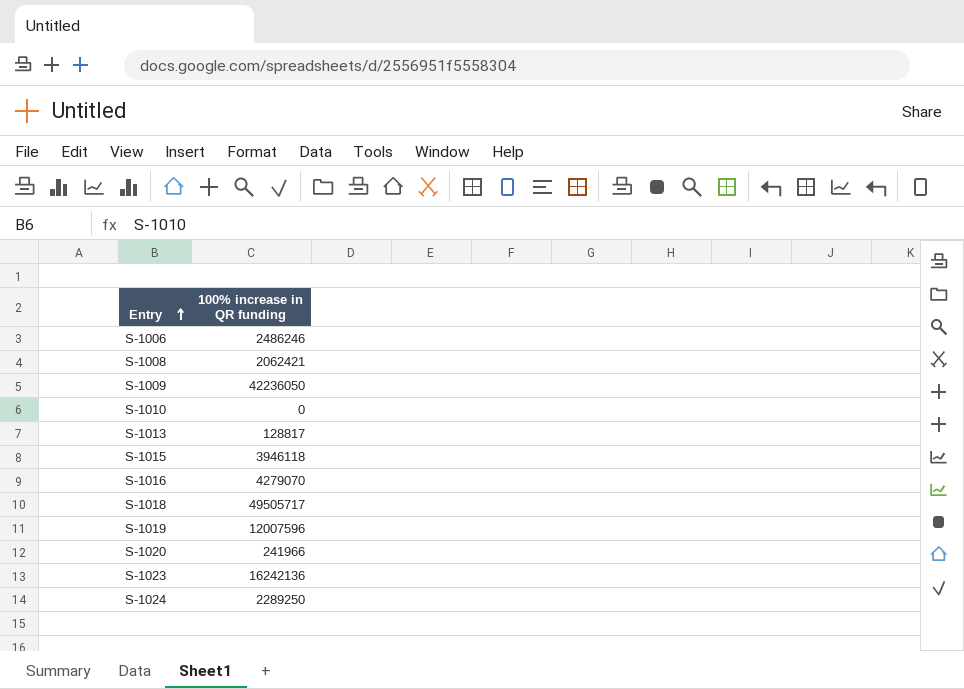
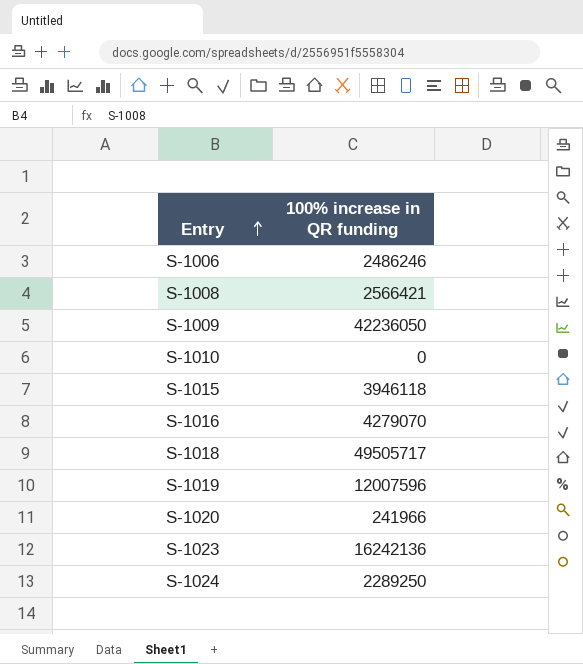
row S-1013: 128817 -> none
S-1008 | 100% increase in QR funding: 2062421 -> 2566421

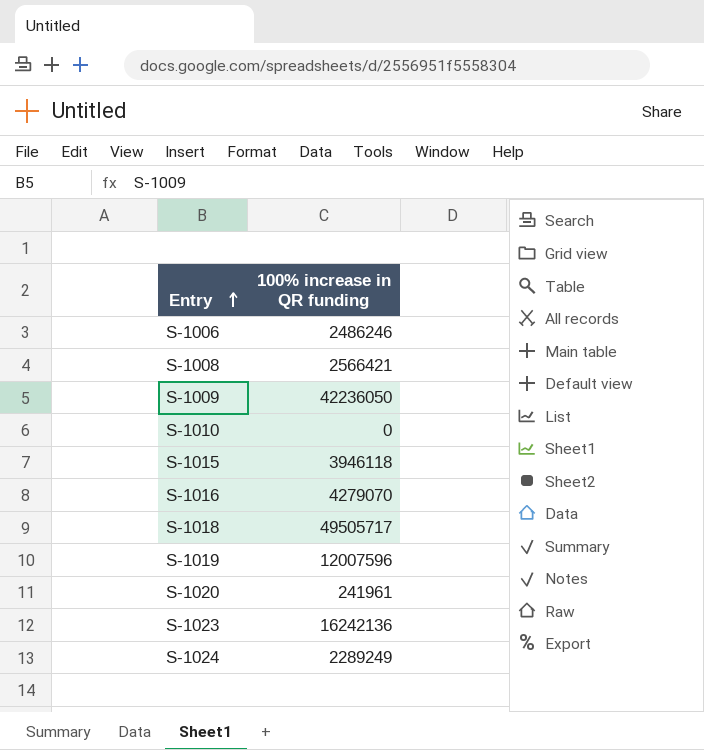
S-1020 | 100% increase in QR funding: 241966 -> 241961
S-1024 | 100% increase in QR funding: 2289250 -> 2289249

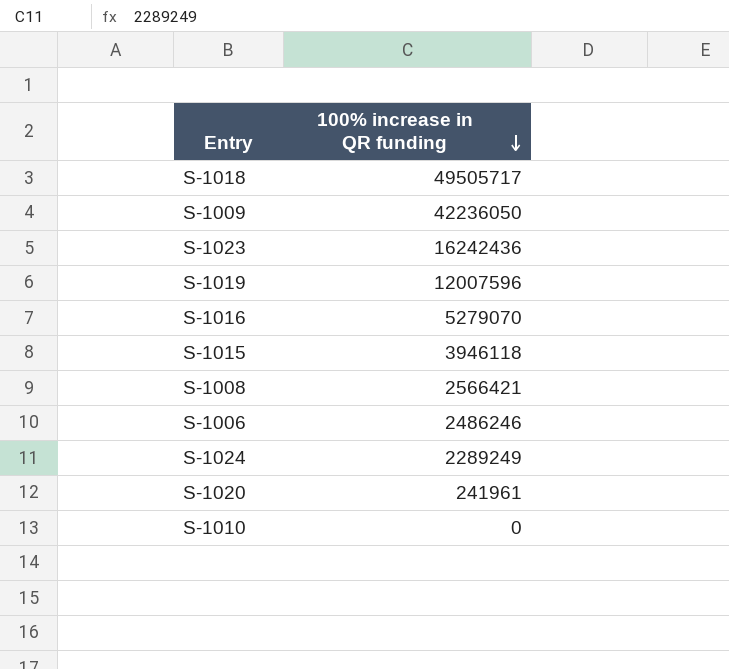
row order: Entry ascending -> 100% increase in QR funding descending
S-1023 | 100% increase in QR funding: 16242136 -> 16242436
S-1016 | 100% increase in QR funding: 4279070 -> 5279070

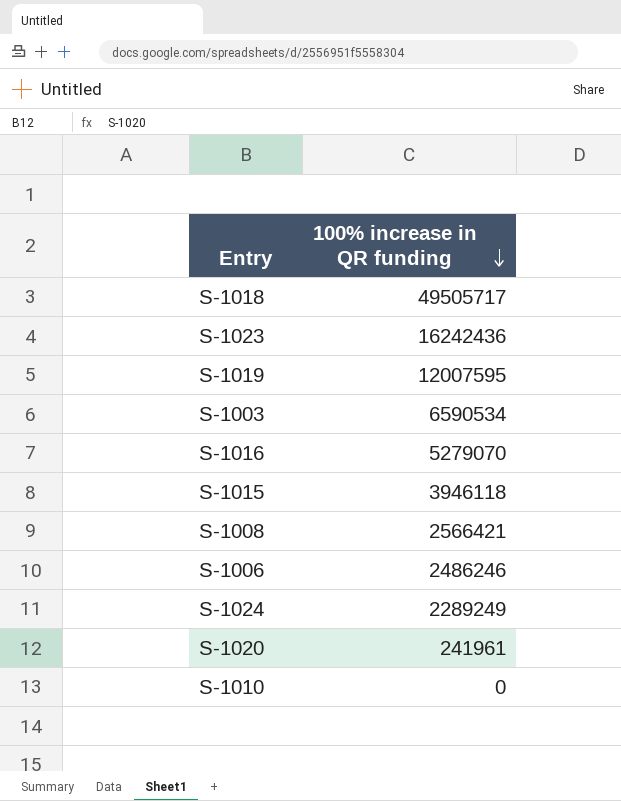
row S-1009: 42236050 -> none
S-1019 | 100% increase in QR funding: 12007596 -> 12007595
row S-1003: none -> 6590534

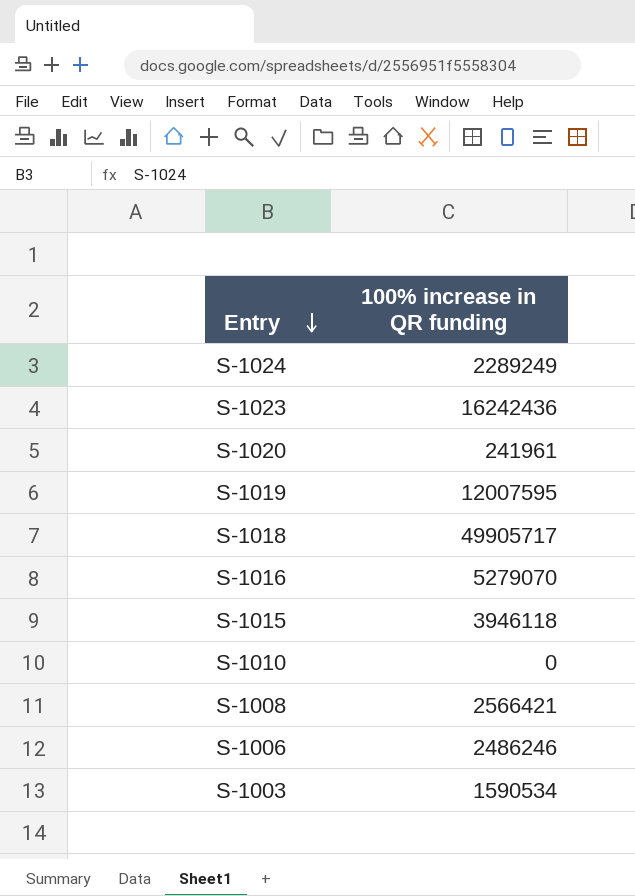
row order: 100% increase in QR funding descending -> Entry descending
S-1018 | 100% increase in QR funding: 49505717 -> 49905717
S-1003 | 100% increase in QR funding: 6590534 -> 1590534

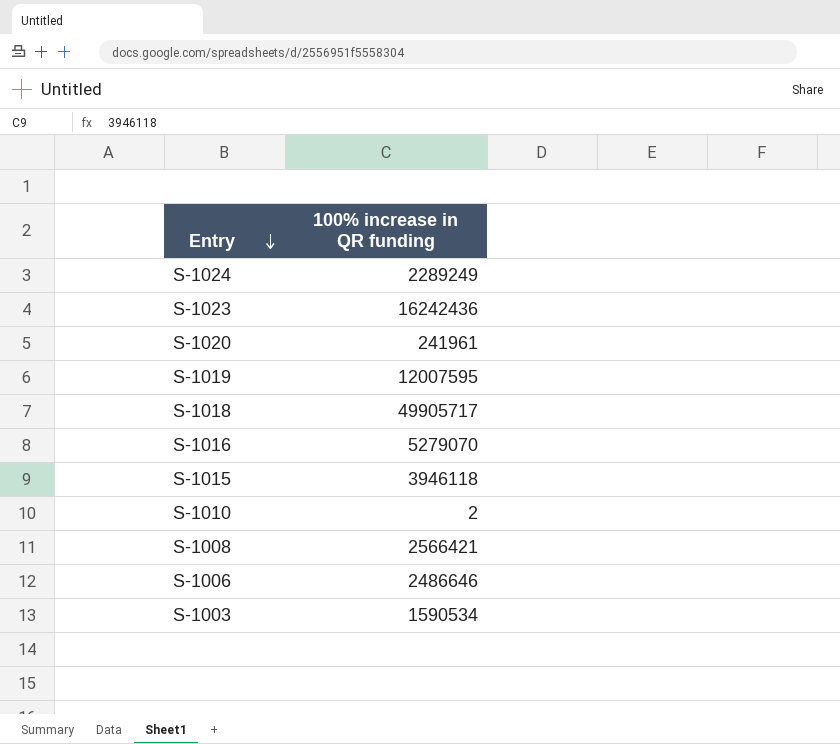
S-1010 | 100% increase in QR funding: 0 -> 2
S-1006 | 100% increase in QR funding: 2486246 -> 2486646

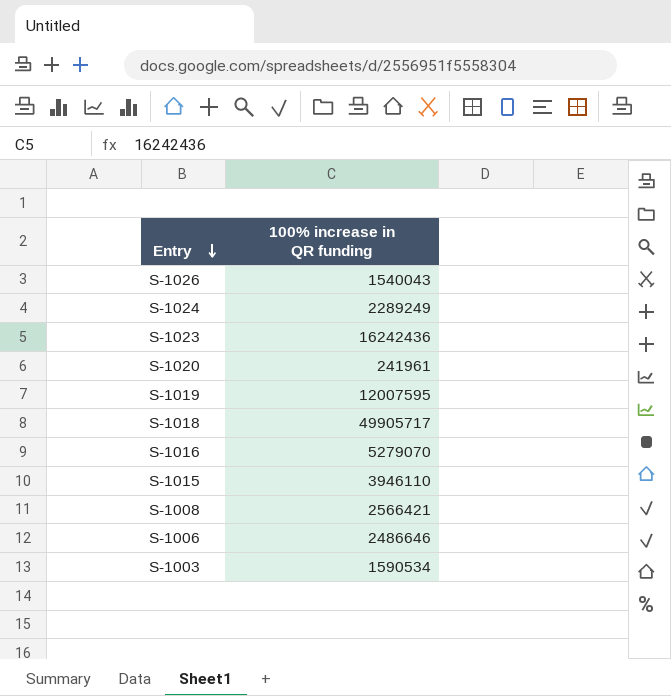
row S-1010: 2 -> none
row S-1026: none -> 1540043
S-1015 | 100% increase in QR funding: 3946118 -> 3946110

